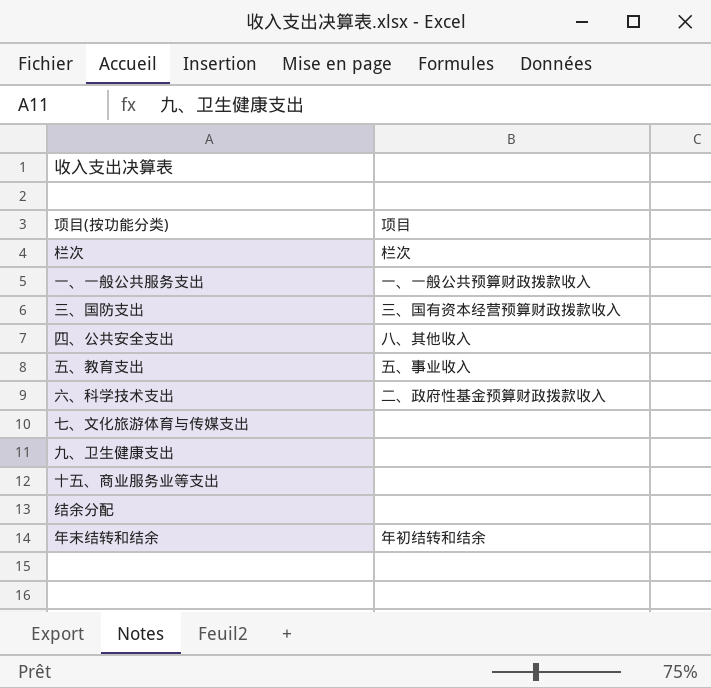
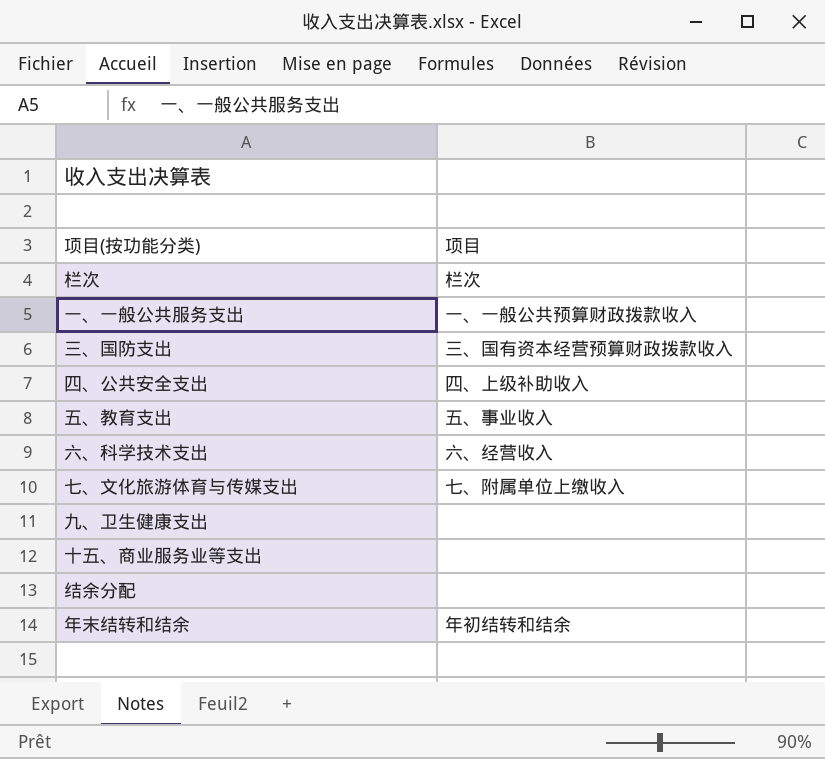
四、公共安全支出 | 项目: 八、其他收入 -> 四、上级补助收入
六、科学技术支出 | 项目: 二、政府性基金预算财政拨款收入 -> 六、经营收入
七、文化旅游体育与传媒支出 | 项目: none -> 七、附属单位上缴收入

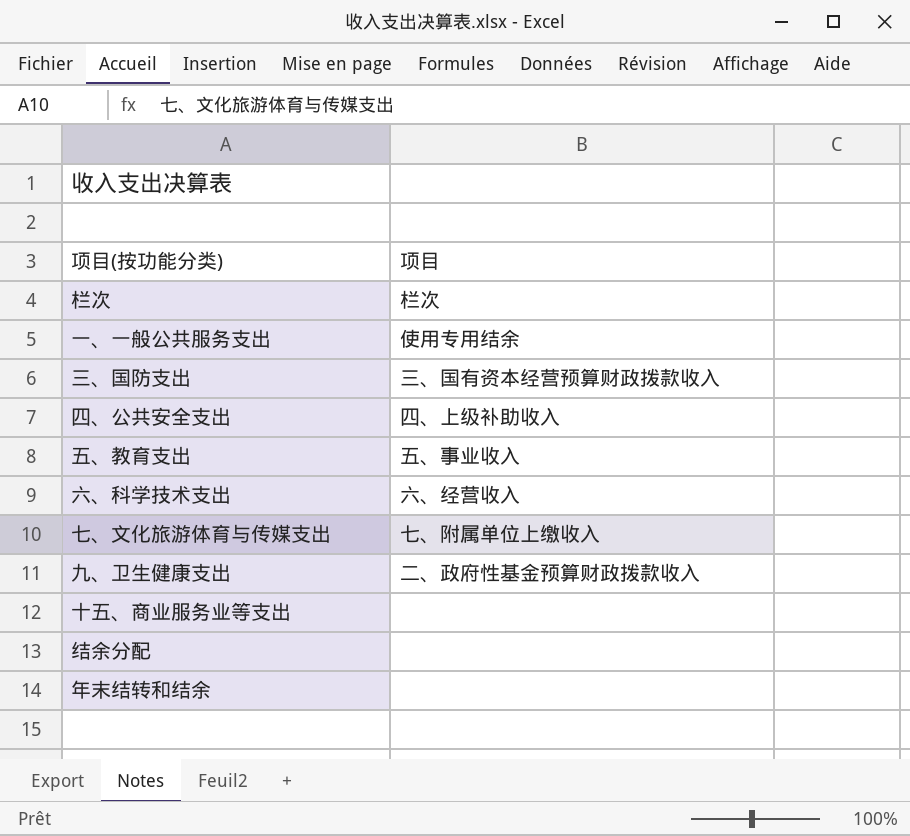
一、一般公共服务支出 | 项目: 一、一般公共预算财政拨款收入 -> 使用专用结余
九、卫生健康支出 | 项目: none -> 二、政府性基金预算财政拨款收入
年末结转和结余 | 项目: 年初结转和结余 -> none

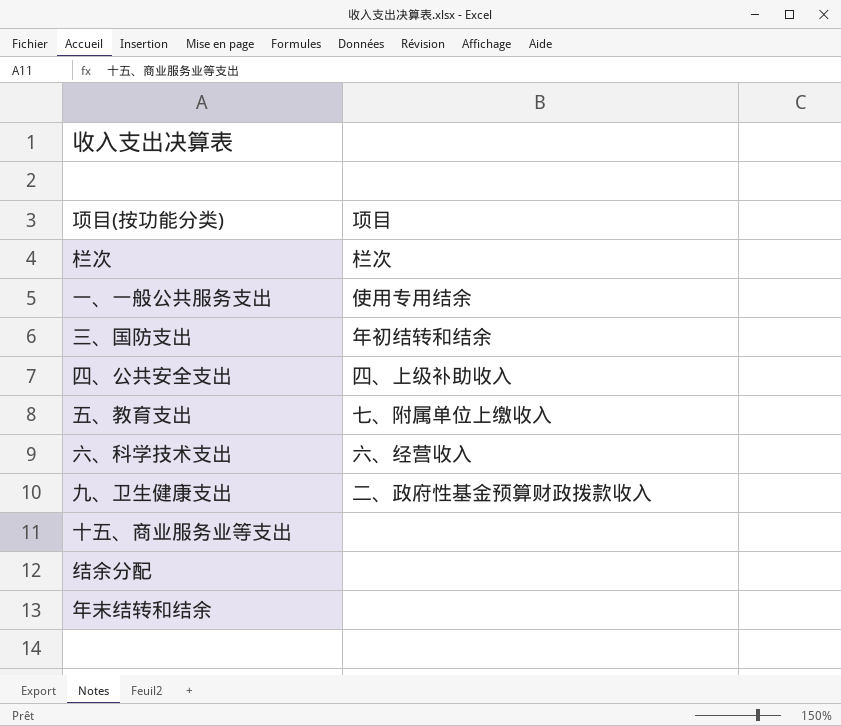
row 七、文化旅游体育与传媒支出: 七、附属单位上缴收入 -> none
三、国防支出 | 项目: 三、国有资本经营预算财政拨款收入 -> 年初结转和结余
五、教育支出 | 项目: 五、事业收入 -> 七、附属单位上缴收入

